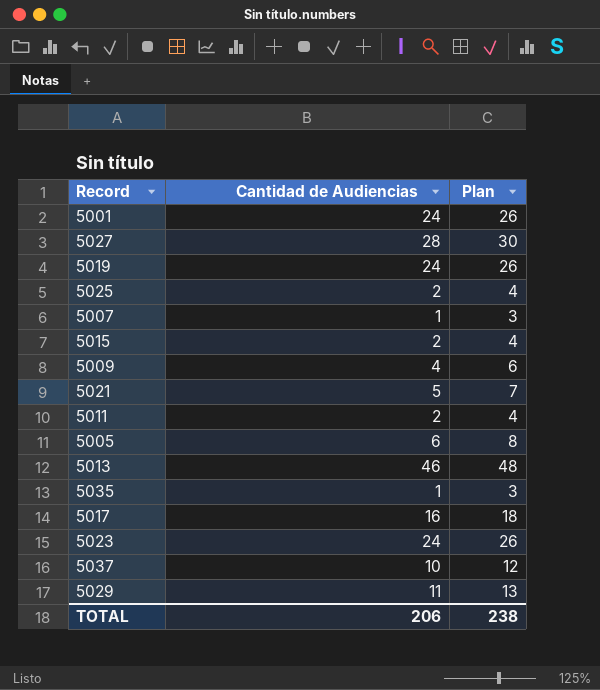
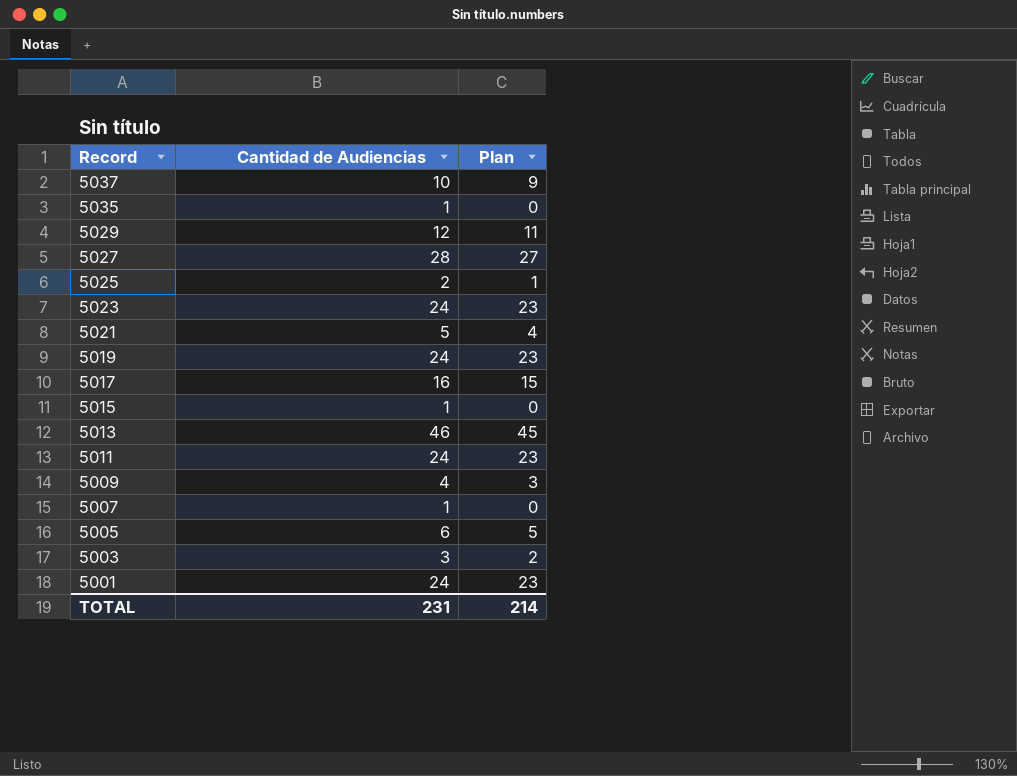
row order: none -> Record descending
column Plan | formula: [Cantidad de Audiencias] + 2 -> [Cantidad de Audiencias] - 1
5029 | Cantidad de Audiencias: 11 -> 12
5015 | Cantidad de Audiencias: 2 -> 1
5011 | Cantidad de Audiencias: 2 -> 24
row 5003: none -> 3 | 2
TOTAL | Cantidad de Audiencias: 206 -> 231
TOTAL | Plan: 238 -> 214

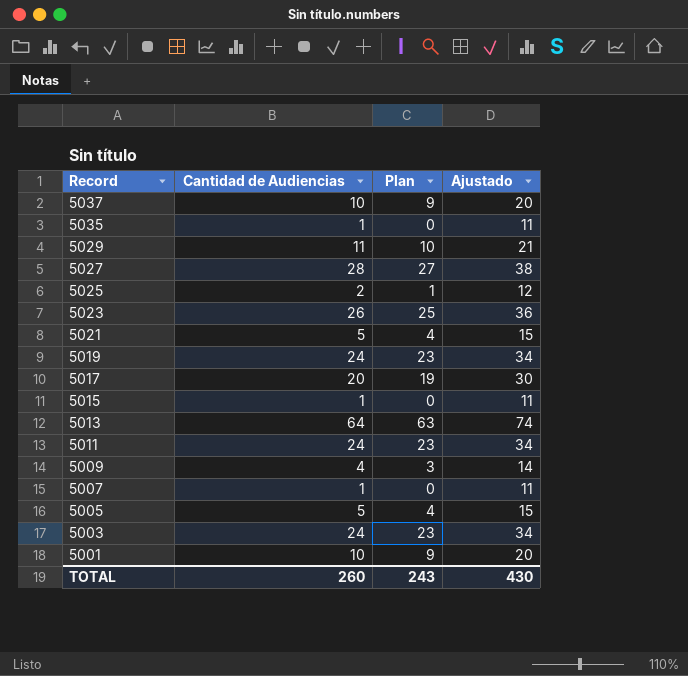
column Ajustado | formula: none -> [Cantidad de Audiencias] + 10
5029 | Cantidad de Audiencias: 12 -> 11
5029 | Plan: 11 -> 10
5023 | Cantidad de Audiencias: 24 -> 26
5023 | Plan: 23 -> 25
5017 | Cantidad de Audiencias: 16 -> 20
5017 | Plan: 15 -> 19
5013 | Cantidad de Audiencias: 46 -> 64
5013 | Plan: 45 -> 63
5005 | Cantidad de Audiencias: 6 -> 5
5005 | Plan: 5 -> 4
5003 | Cantidad de Audiencias: 3 -> 24
5003 | Plan: 2 -> 23
5001 | Cantidad de Audiencias: 24 -> 10
5001 | Plan: 23 -> 9
TOTAL | Cantidad de Audiencias: 231 -> 260
TOTAL | Plan: 214 -> 243

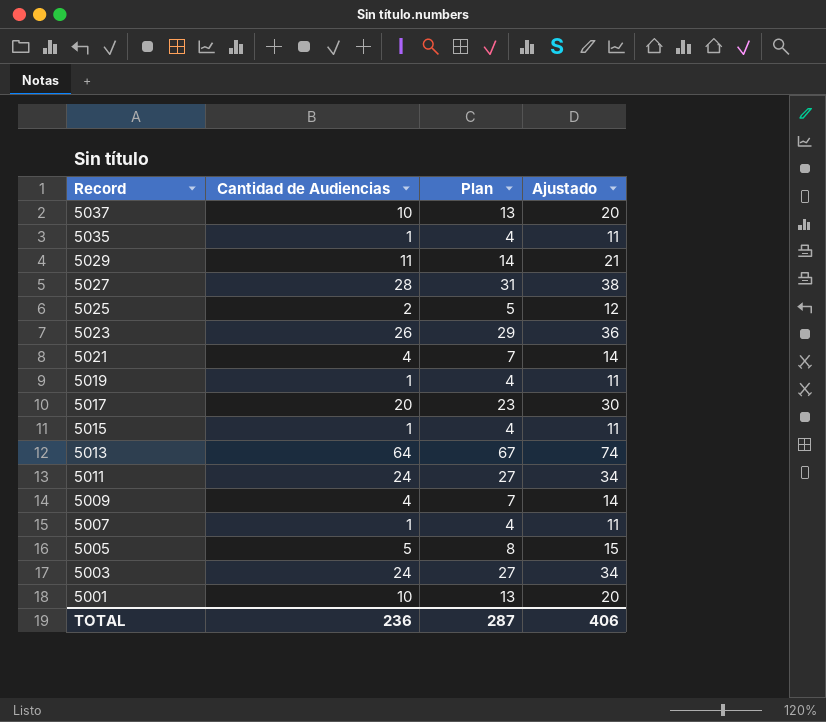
column Plan | formula: [Cantidad de Audiencias] - 1 -> [Cantidad de Audiencias] + 3
5021 | Cantidad de Audiencias: 5 -> 4
5021 | Ajustado: 15 -> 14
5019 | Cantidad de Audiencias: 24 -> 1
5019 | Ajustado: 34 -> 11
TOTAL | Cantidad de Audiencias: 260 -> 236
TOTAL | Plan: 243 -> 287
TOTAL | Ajustado: 430 -> 406

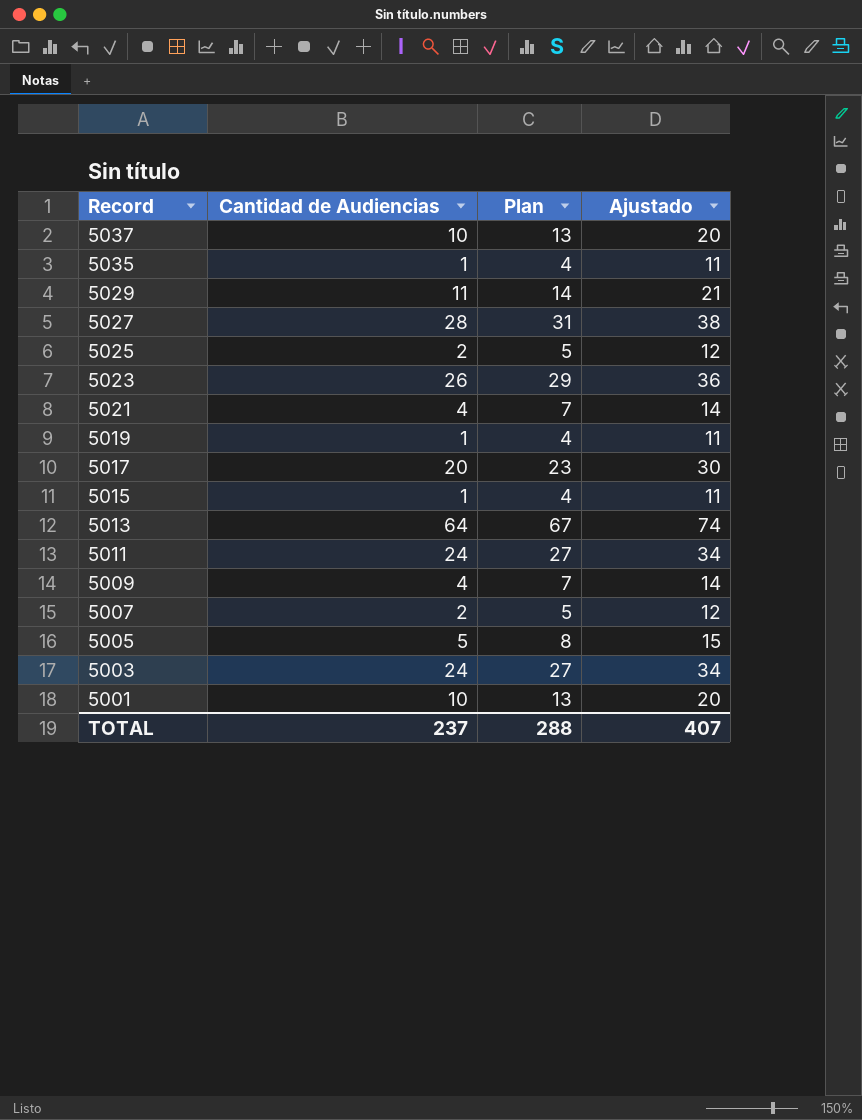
5007 | Cantidad de Audiencias: 1 -> 2
5007 | Plan: 4 -> 5
5007 | Ajustado: 11 -> 12
TOTAL | Cantidad de Audiencias: 236 -> 237
TOTAL | Plan: 287 -> 288
TOTAL | Ajustado: 406 -> 407

